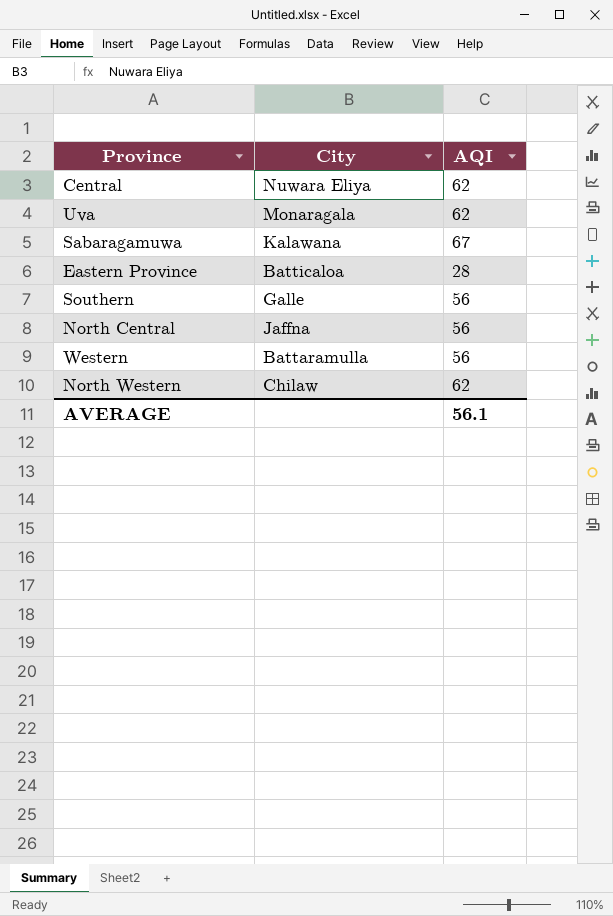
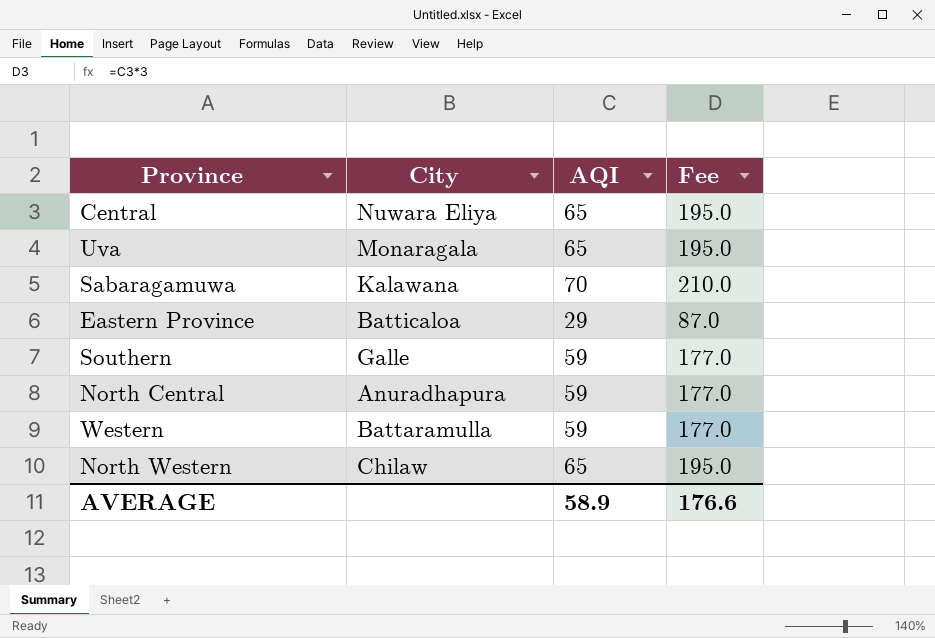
column Fee | formula: none -> [AQI] * 3
Central | AQI: 62 -> 65
Uva | AQI: 62 -> 65
Sabaragamuwa | AQI: 67 -> 70
Eastern Province | AQI: 28 -> 29
Southern | AQI: 56 -> 59
North Central | City: Jaffna -> Anuradhapura
North Central | AQI: 56 -> 59
Western | AQI: 56 -> 59
North Western | AQI: 62 -> 65
AVERAGE | AQI: 56.1 -> 58.9

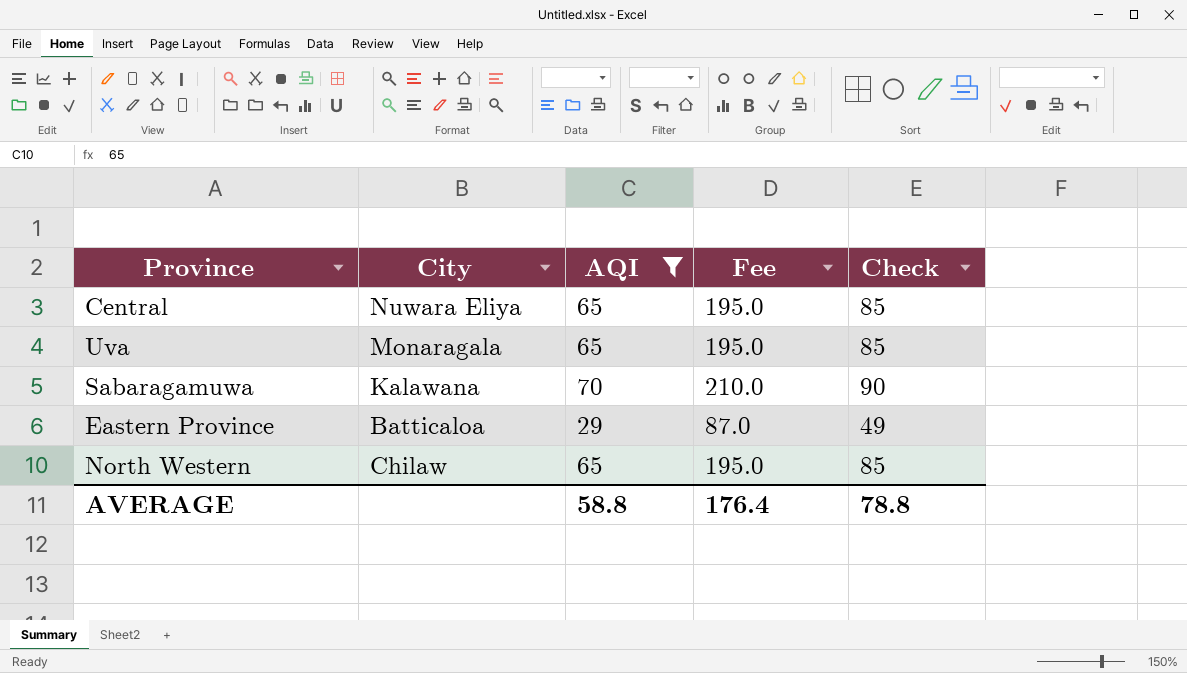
filter: none -> AQI != 59
column Check | formula: none -> [AQI] + 20
AVERAGE | AQI: 58.9 -> 58.8
AVERAGE | Fee: 176.6 -> 176.4

